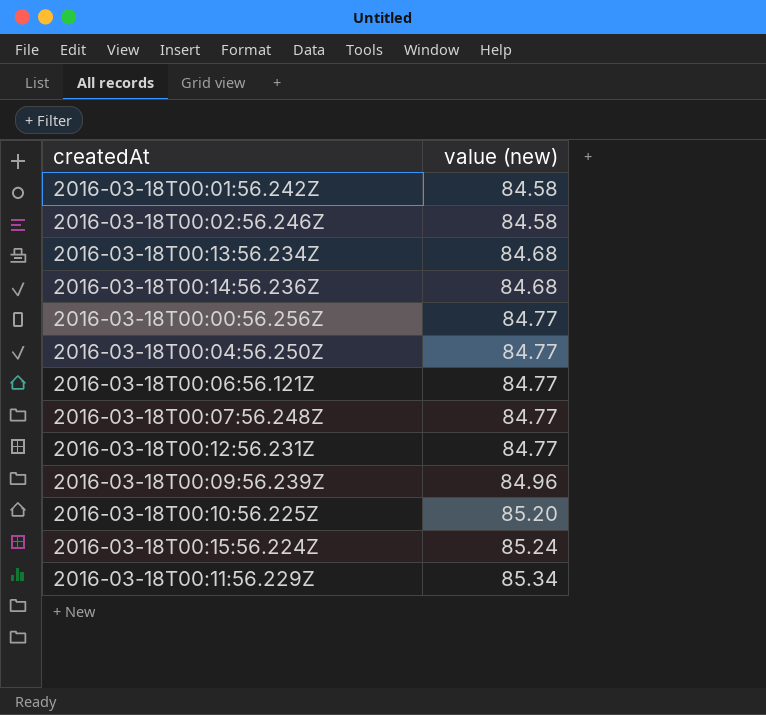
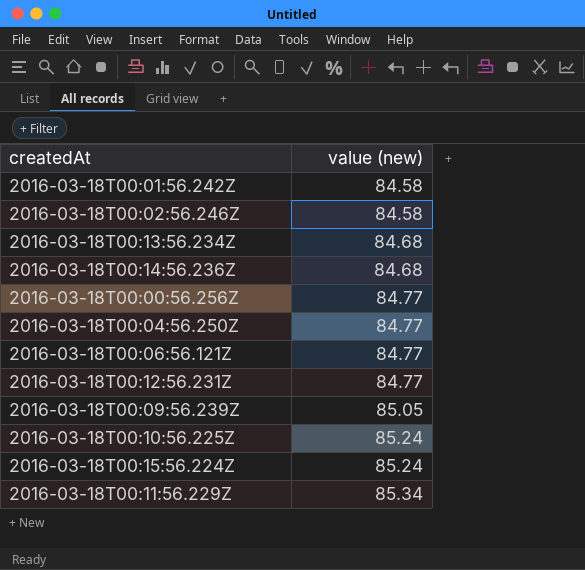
row 2016-03-18T00:07:56.248Z: 84.77 -> none
2016-03-18T00:09:56.239Z | value (new): 84.96 -> 85.05
2016-03-18T00:10:56.225Z | value (new): 85.20 -> 85.24

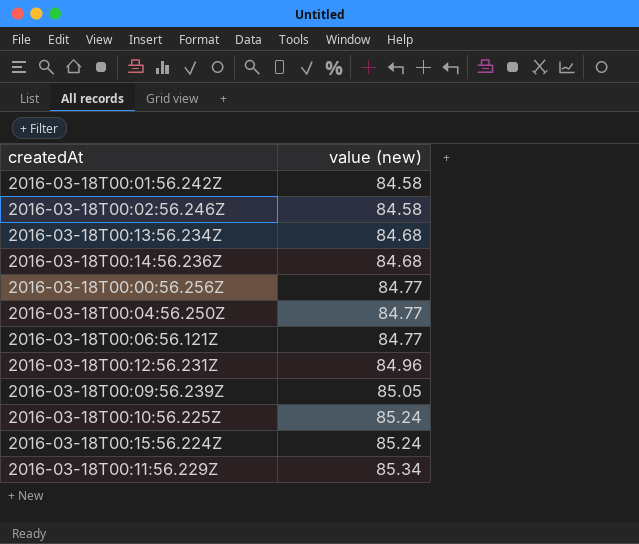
2016-03-18T00:12:56.231Z | value (new): 84.77 -> 84.96

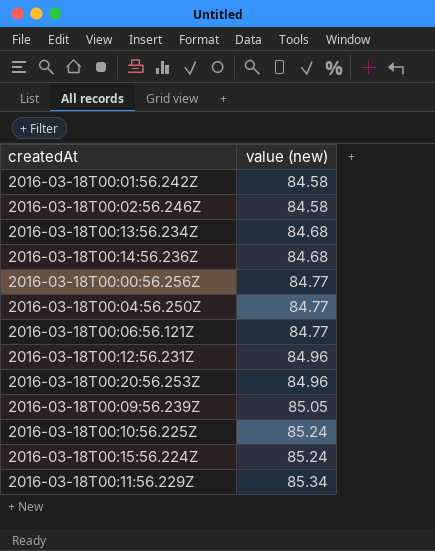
row 2016-03-18T00:20:56.253Z: none -> 84.96

